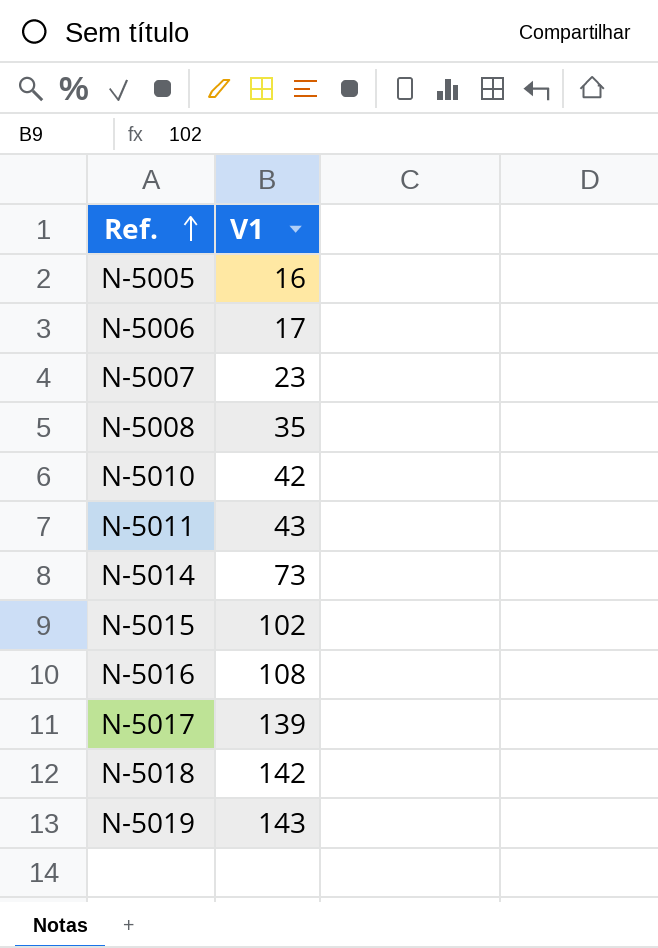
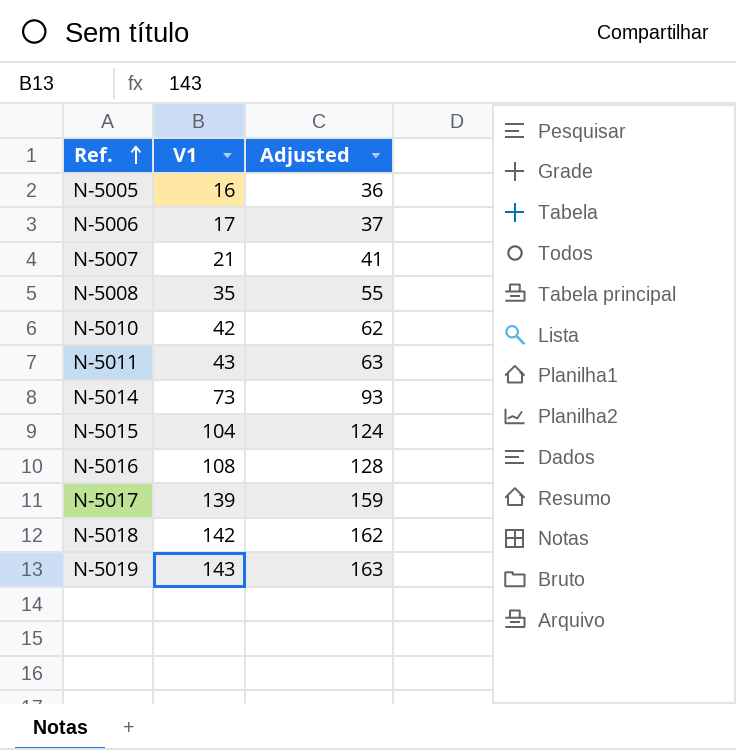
column Adjusted | formula: none -> [V1] + 20
N-5007 | V1: 23 -> 21
N-5015 | V1: 102 -> 104

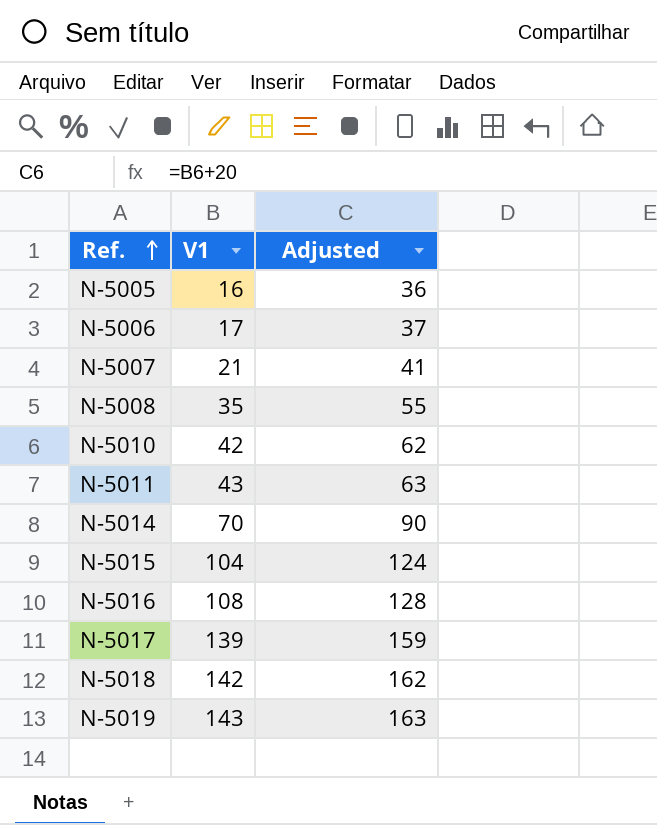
N-5014 | V1: 73 -> 70
N-5014 | Adjusted: 93 -> 90

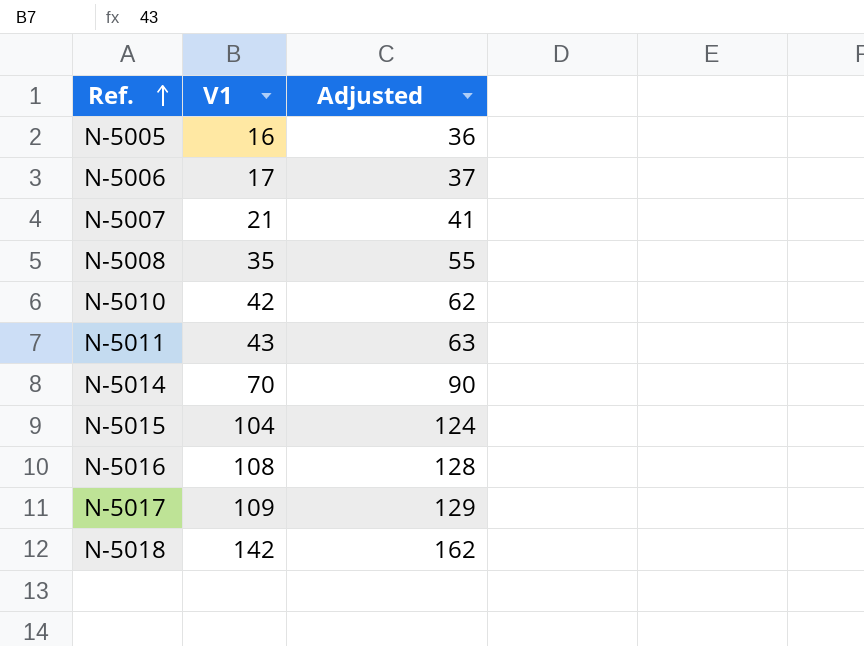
row N-5019: 143 | 163 -> none
N-5017 | V1: 139 -> 109
N-5017 | Adjusted: 159 -> 129

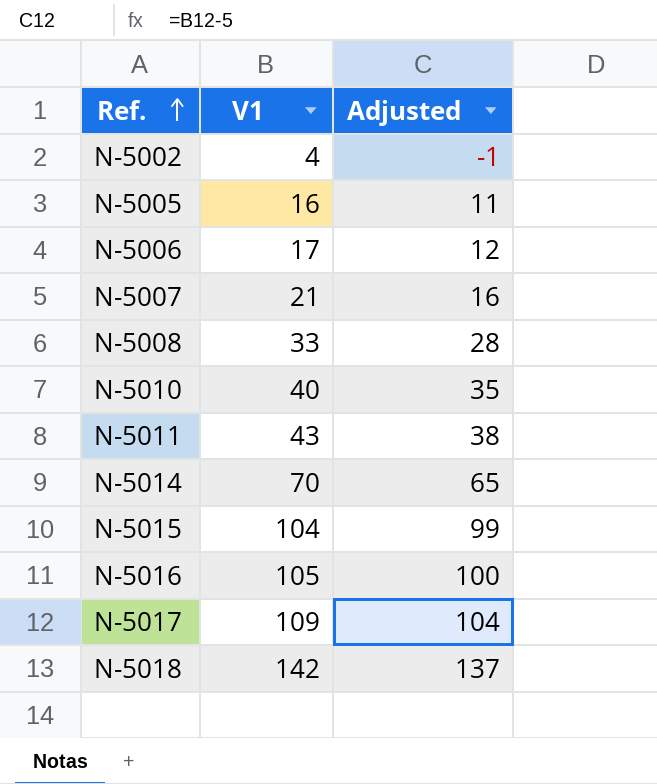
column Adjusted | formula: [V1] + 20 -> [V1] - 5
row N-5002: none -> 4 | -1
N-5008 | V1: 35 -> 33
N-5010 | V1: 42 -> 40
N-5016 | V1: 108 -> 105

